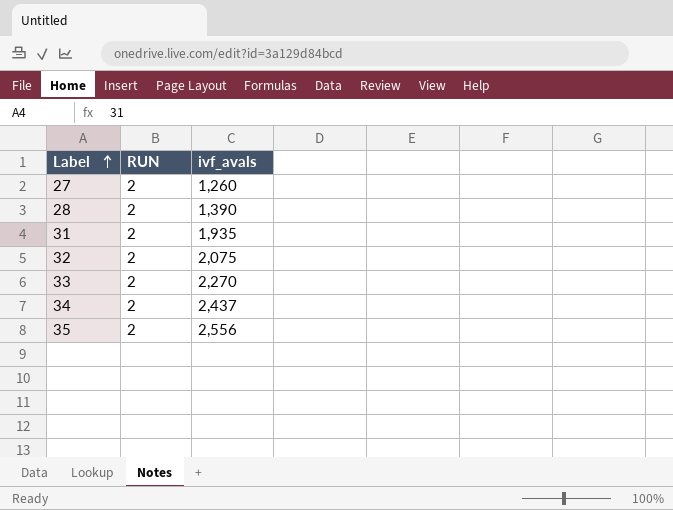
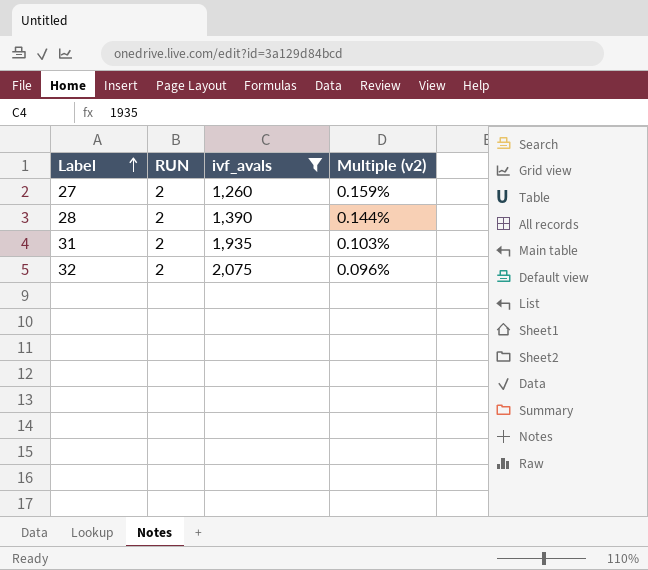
filter: none -> ivf_avals <= 2,075
column Multiple (v2) | formula: none -> [RUN] / [ivf_avals]

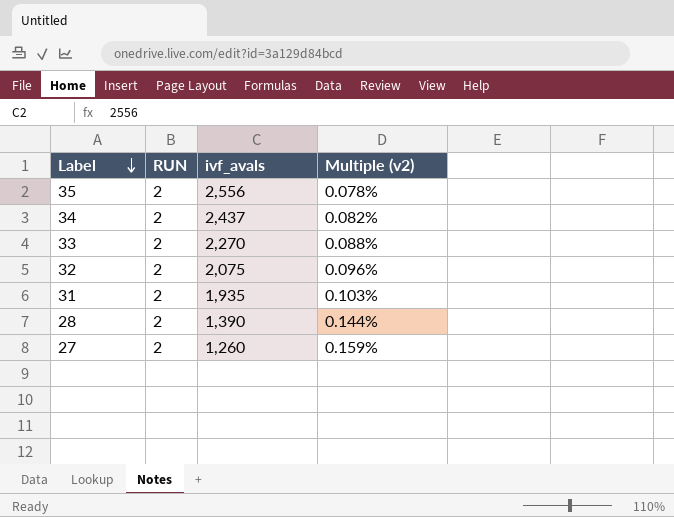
filter: ivf_avals <= 2,075 -> none
row order: Label ascending -> Label descending

